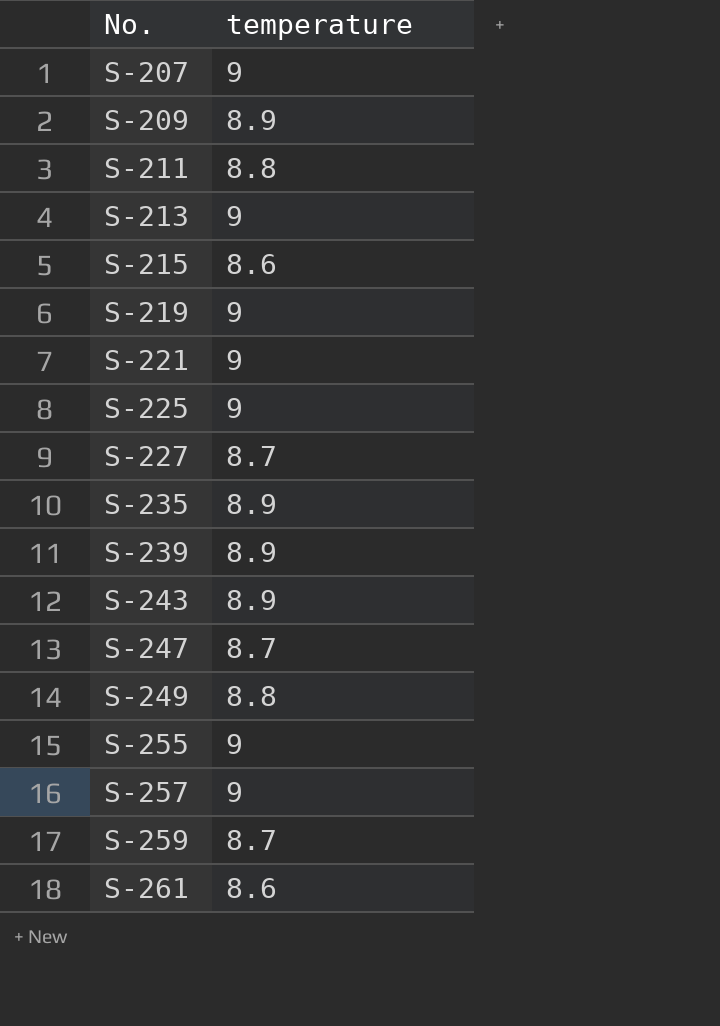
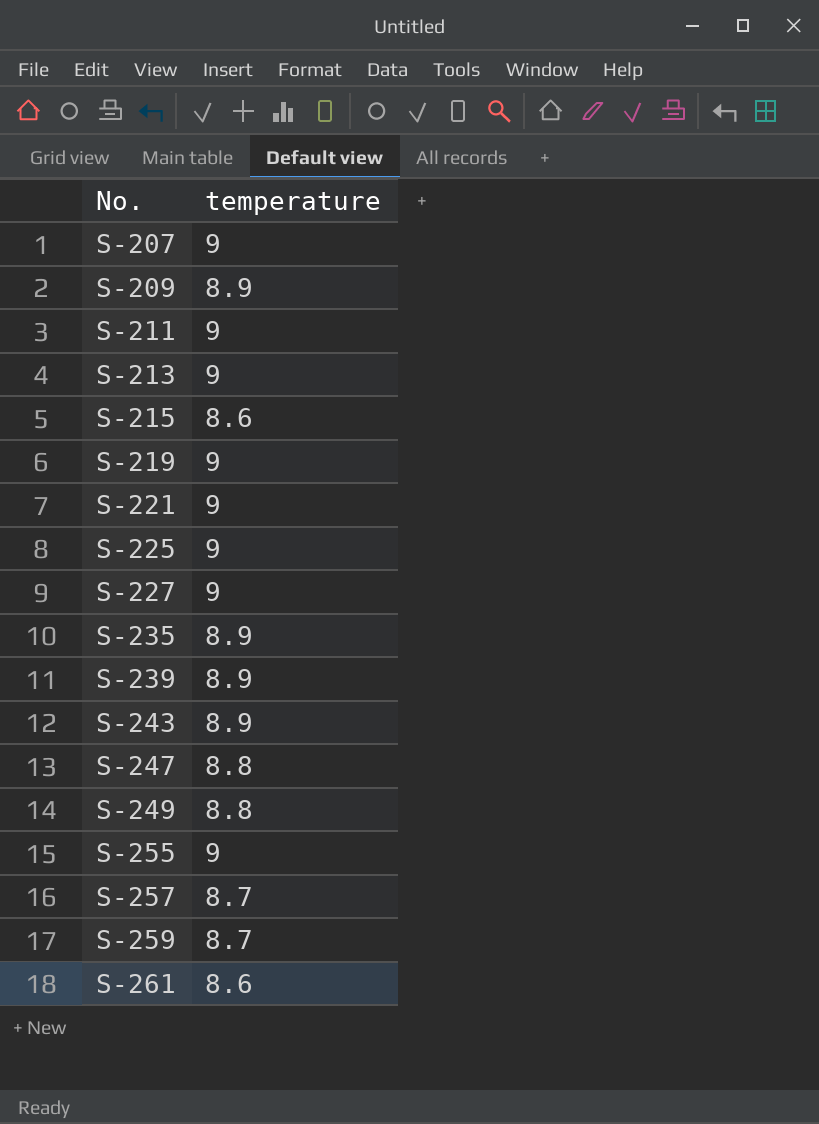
S-211 | temperature: 8.8 -> 9
S-227 | temperature: 8.7 -> 9
S-247 | temperature: 8.7 -> 8.8
S-257 | temperature: 9 -> 8.7

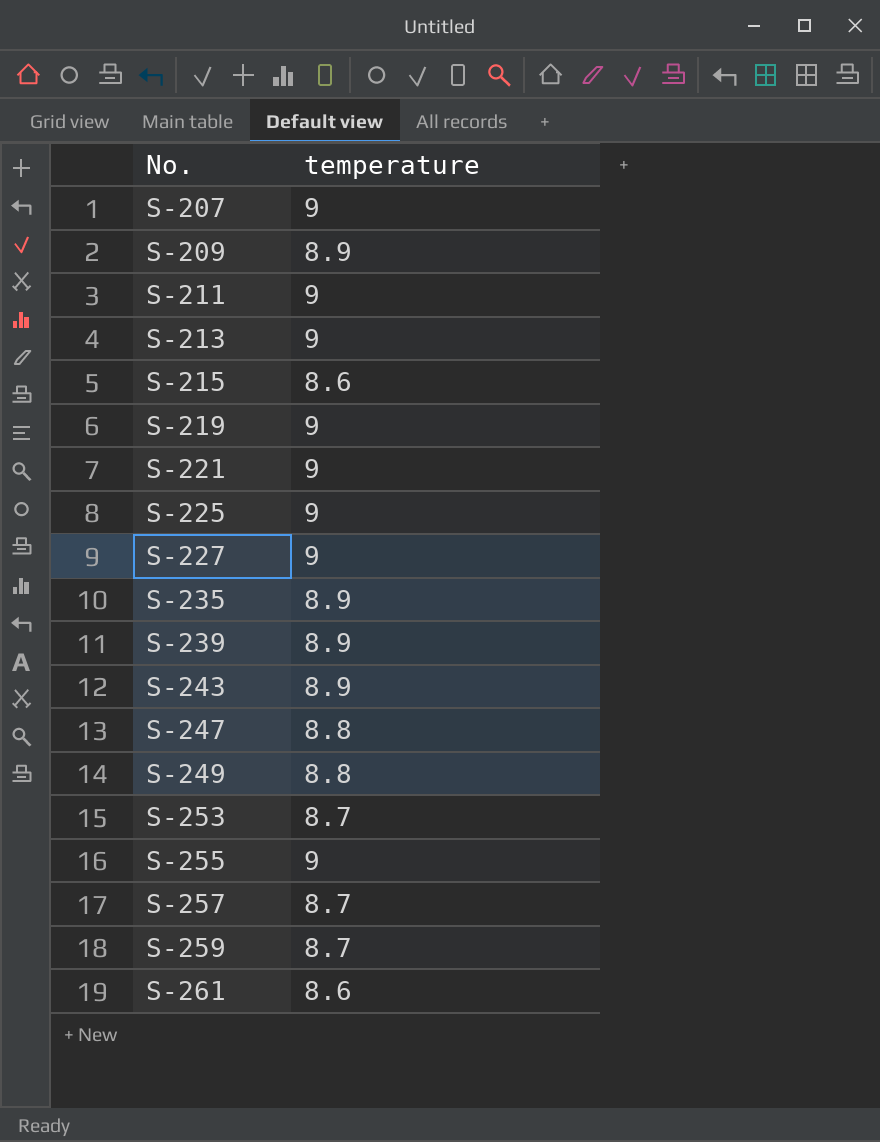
row S-253: none -> 8.7

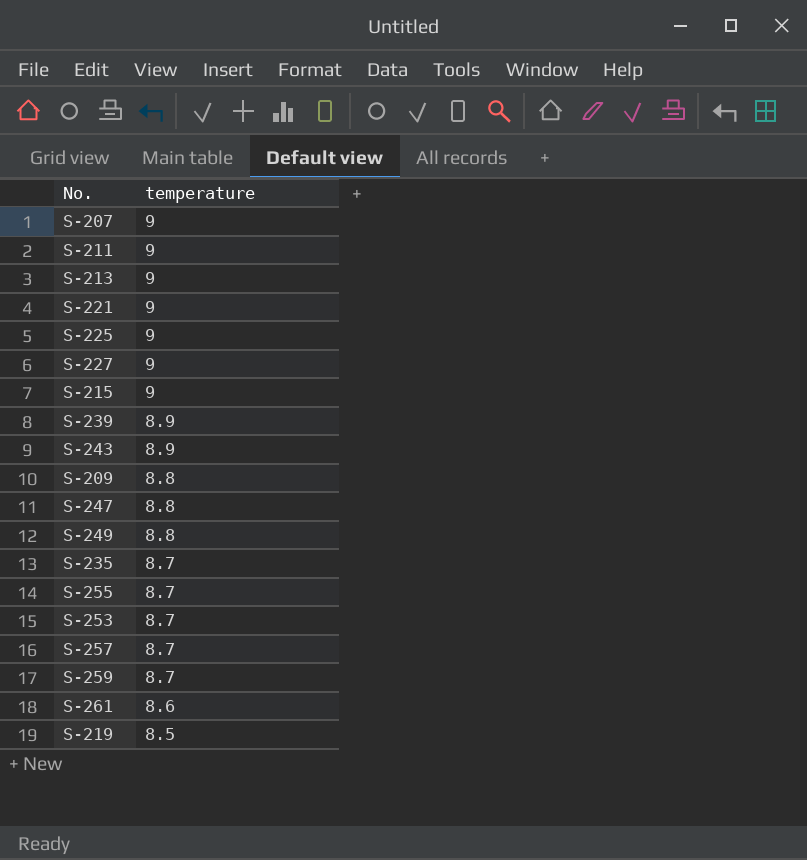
row order: No. ascending -> temperature descending
S-215 | temperature: 8.6 -> 9
S-209 | temperature: 8.9 -> 8.8
S-235 | temperature: 8.9 -> 8.7
S-255 | temperature: 9 -> 8.7
S-219 | temperature: 9 -> 8.5

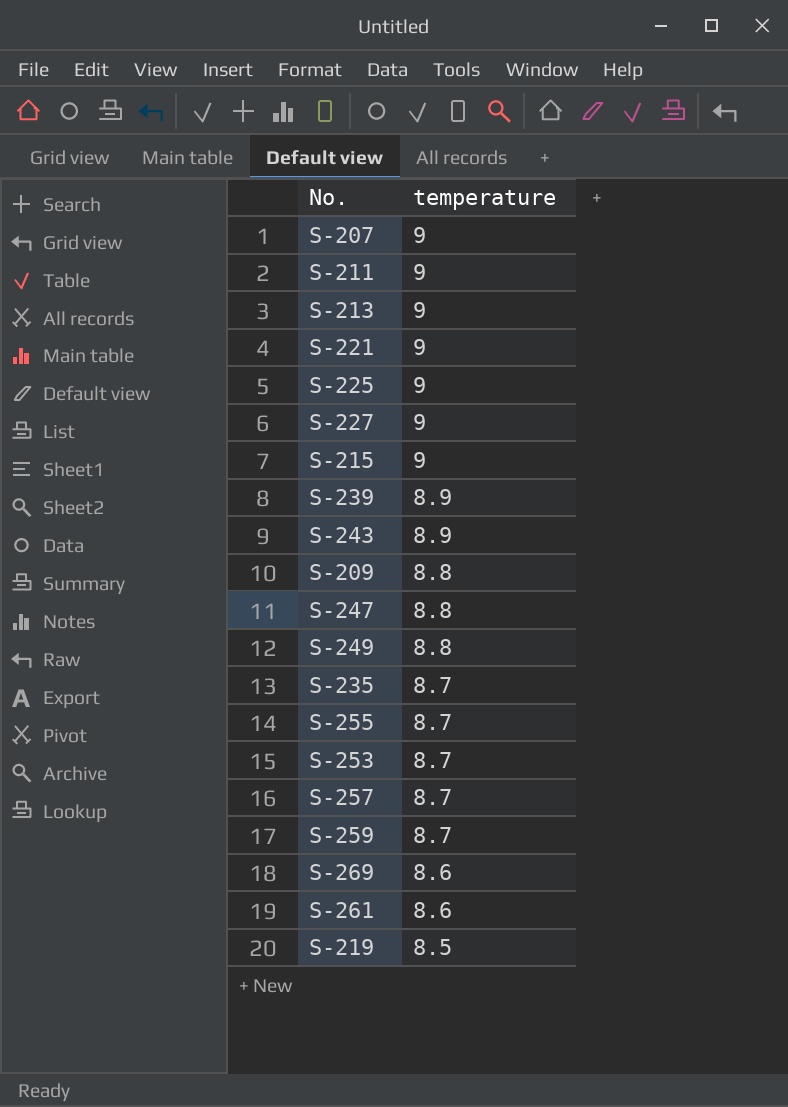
row S-269: none -> 8.6

